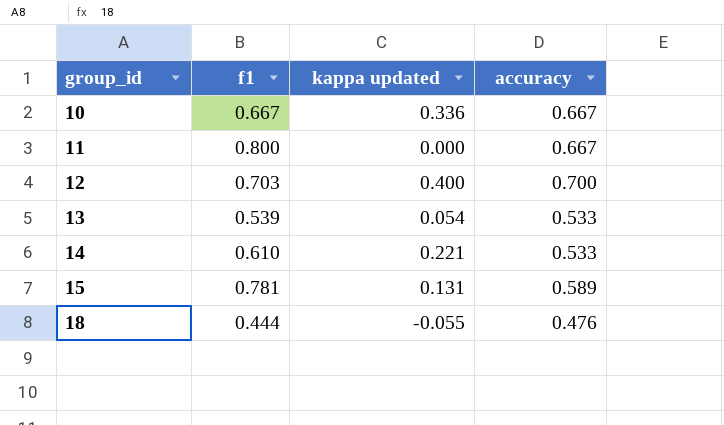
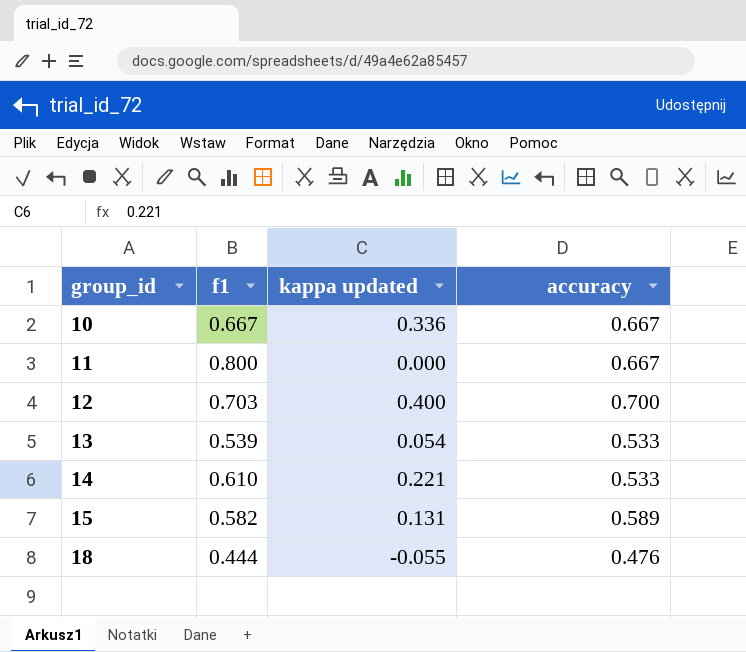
15 | f1: 0.781 -> 0.582

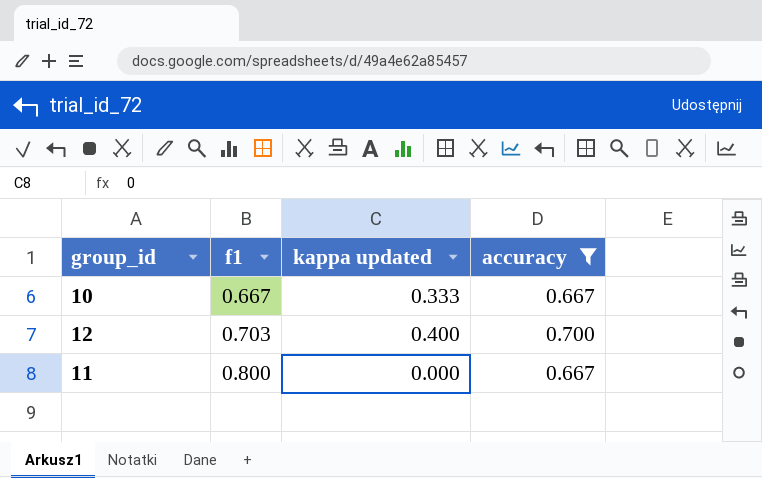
filter: none -> accuracy >= 0.667
row order: group_id ascending -> f1 ascending
10 | kappa updated: 0.336 -> 0.333

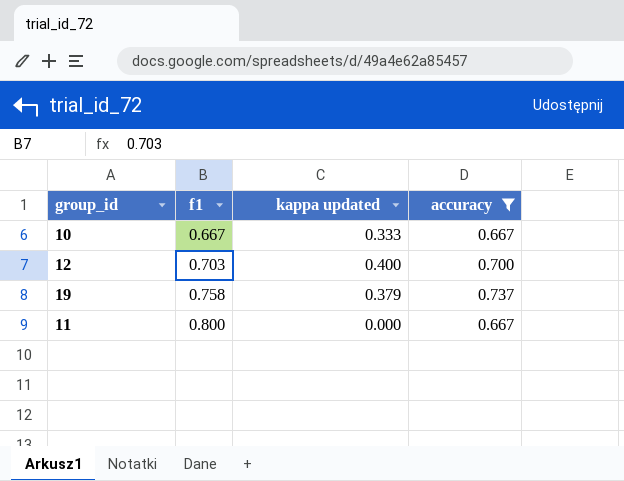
row 19: none -> 0.758 | 0.379 | 0.737

